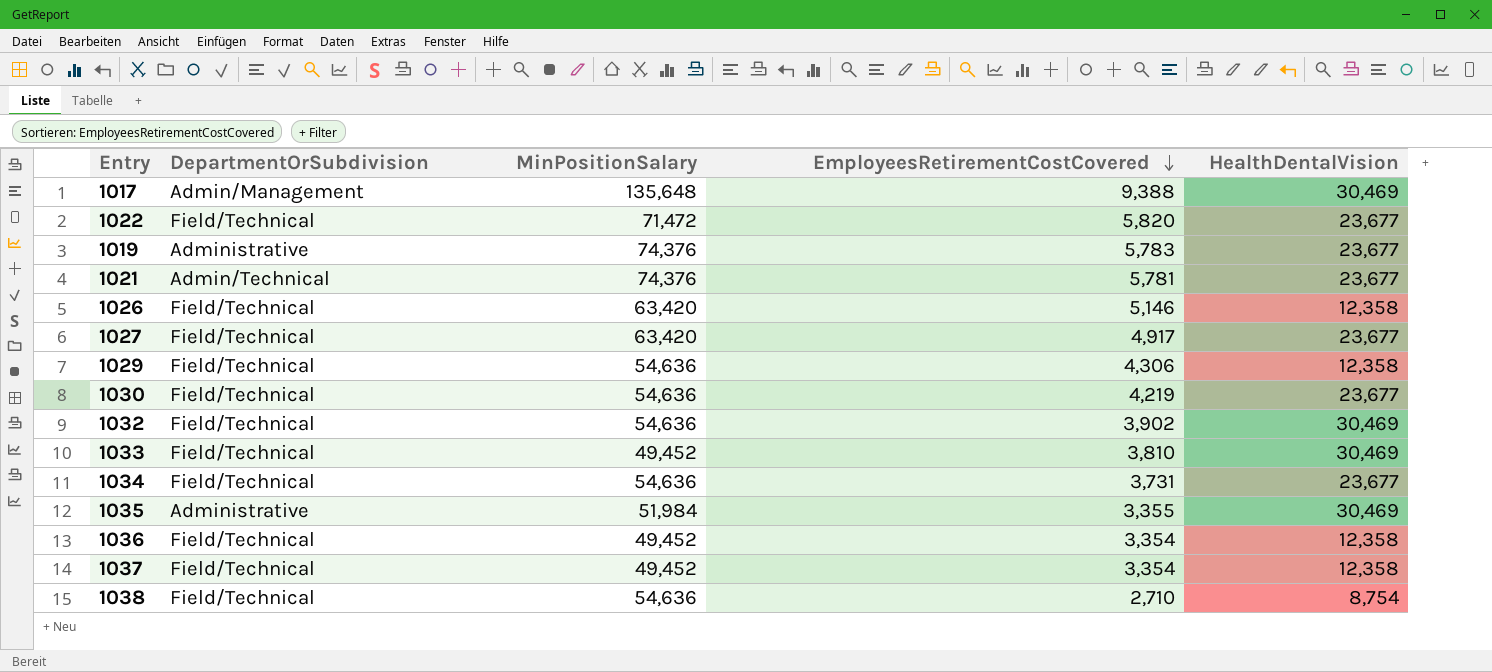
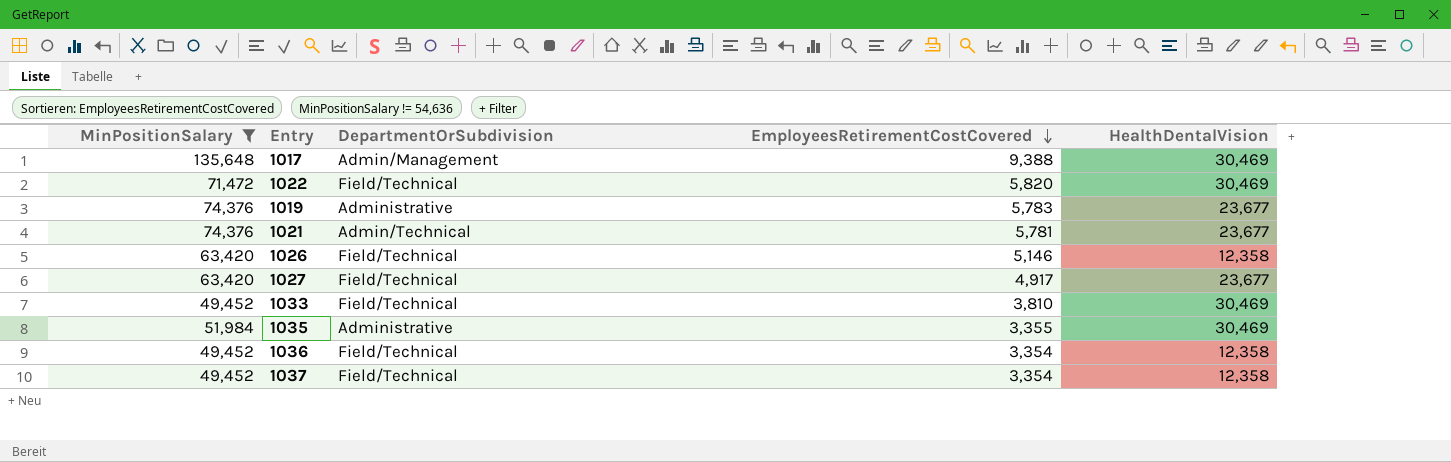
filter: none -> MinPositionSalary != 54,636
column MinPositionSalary | position: 3 -> 1
1022 | HealthDentalVision: 23,677 -> 30,469

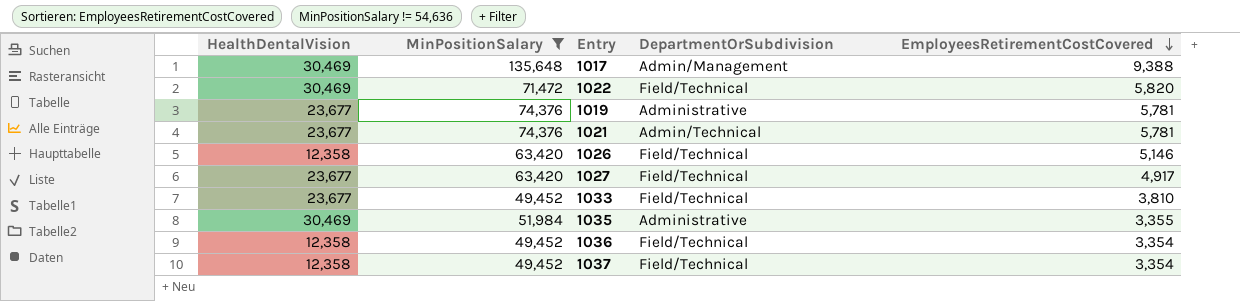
column HealthDentalVision | position: 5 -> 1
1019 | EmployeesRetirementCostCovered: 5,783 -> 5,781
1033 | HealthDentalVision: 30,469 -> 23,677

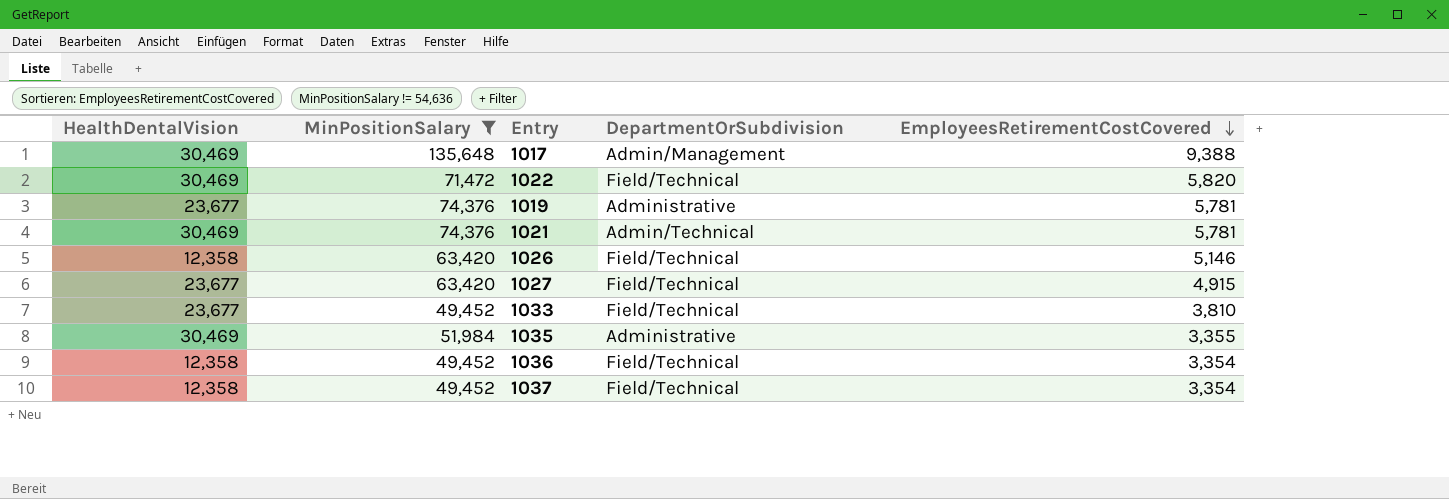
1021 | HealthDentalVision: 23,677 -> 30,469
1027 | EmployeesRetirementCostCovered: 4,917 -> 4,915

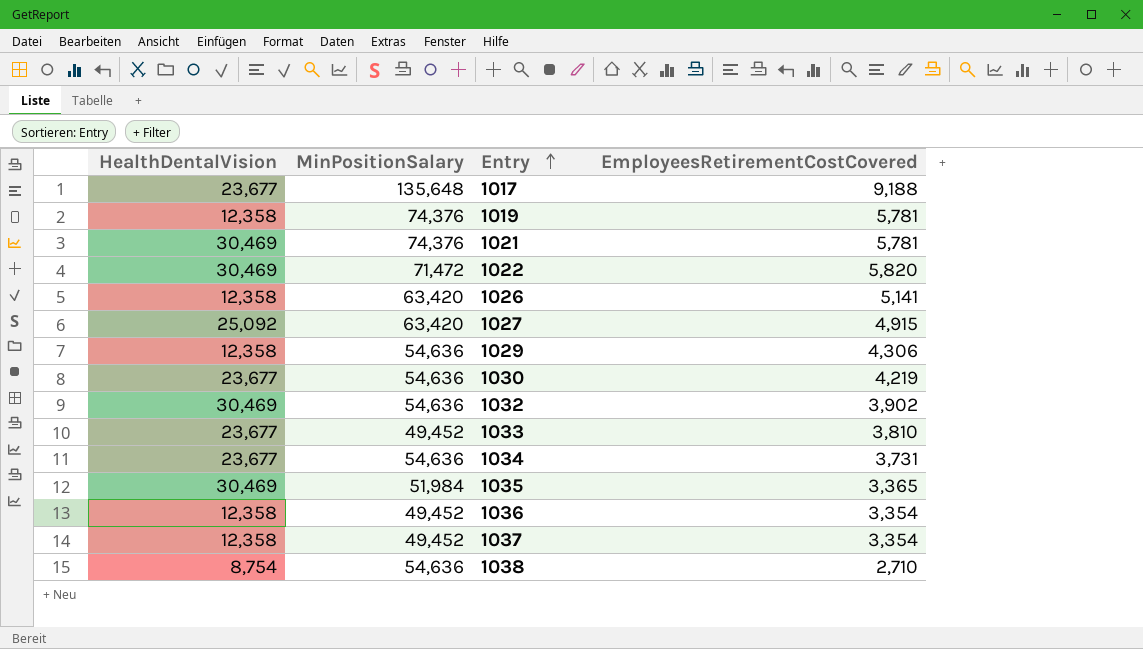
filter: MinPositionSalary != 54,636 -> none
row order: EmployeesRetirementCostCovered descending -> Entry ascending
column DepartmentOrSubdivision | position: 4 -> none
1017 | HealthDentalVision: 30,469 -> 23,677
1017 | EmployeesRetirementCostCovered: 9,388 -> 9,188
1019 | HealthDentalVision: 23,677 -> 12,358
1026 | EmployeesRetirementCostCovered: 5,146 -> 5,141
1027 | HealthDentalVision: 23,677 -> 25,092
1035 | EmployeesRetirementCostCovered: 3,355 -> 3,365

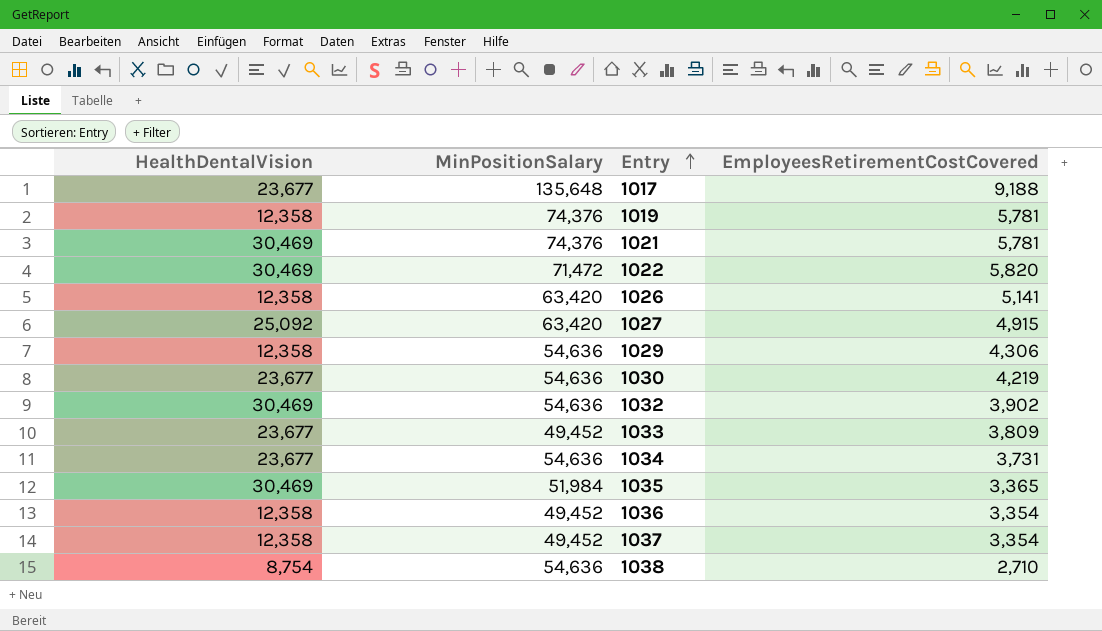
1033 | EmployeesRetirementCostCovered: 3,810 -> 3,809

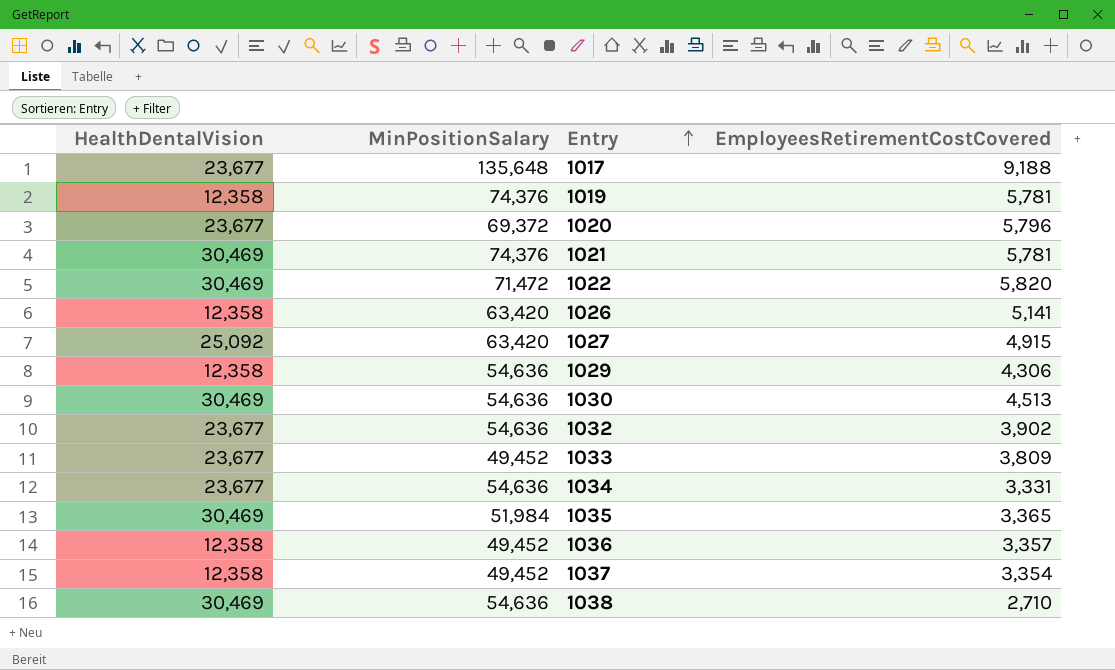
row 1020: none -> 23,677 | 69,372 | 5,796
1030 | HealthDentalVision: 23,677 -> 30,469
1030 | EmployeesRetirementCostCovered: 4,219 -> 4,513
1032 | HealthDentalVision: 30,469 -> 23,677
1034 | EmployeesRetirementCostCovered: 3,731 -> 3,331
1036 | EmployeesRetirementCostCovered: 3,354 -> 3,357
1038 | HealthDentalVision: 8,754 -> 30,469

